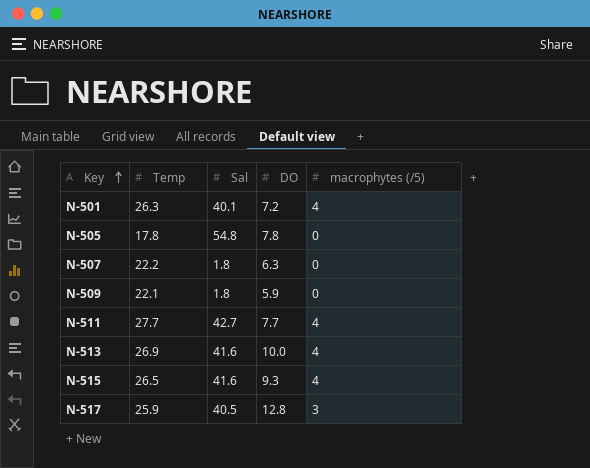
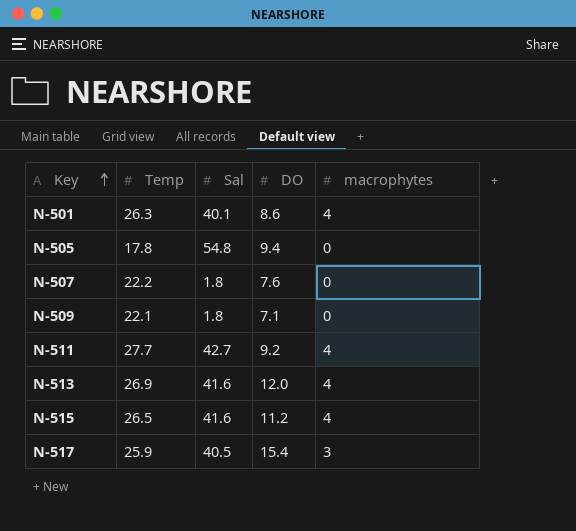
column name: macrophytes (/5) -> macrophytes
N-501 | DO: 7.2 -> 8.6
N-505 | DO: 7.8 -> 9.4
N-507 | DO: 6.3 -> 7.6
N-509 | DO: 5.9 -> 7.1
N-511 | DO: 7.7 -> 9.2
N-513 | DO: 10.0 -> 12.0
N-515 | DO: 9.3 -> 11.2
N-517 | DO: 12.8 -> 15.4

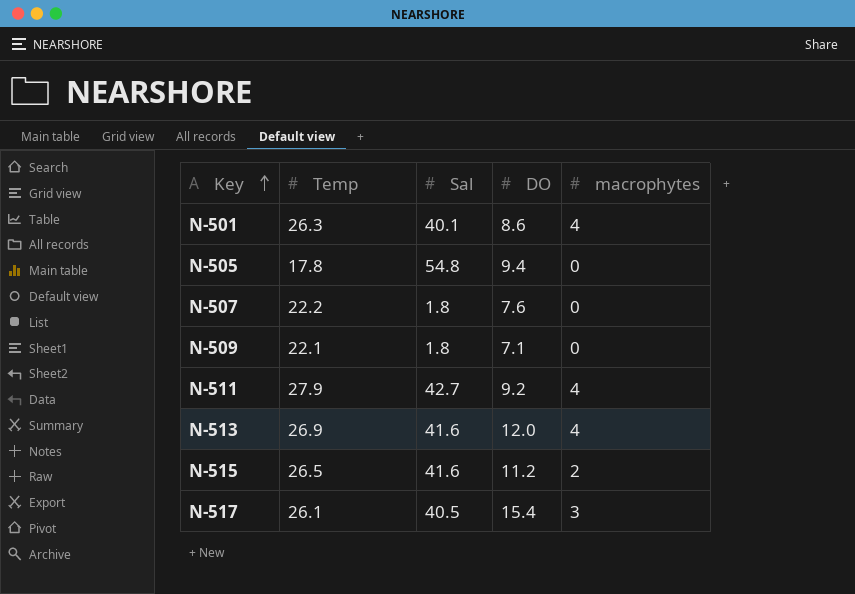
N-511 | Temp: 27.7 -> 27.9
N-515 | macrophytes: 4 -> 2
N-517 | Temp: 25.9 -> 26.1

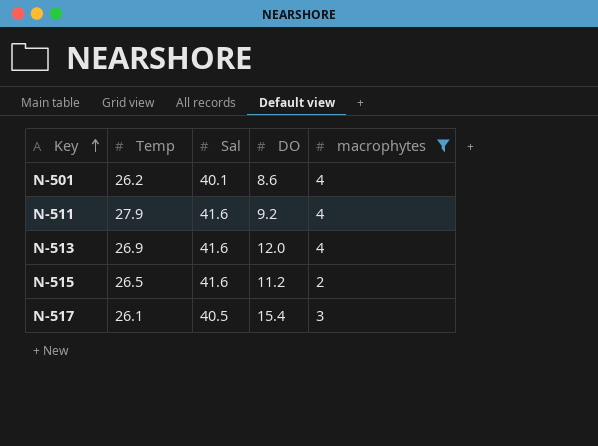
filter: none -> macrophytes != 0
N-501 | Temp: 26.3 -> 26.2
N-511 | Sal: 42.7 -> 41.6

